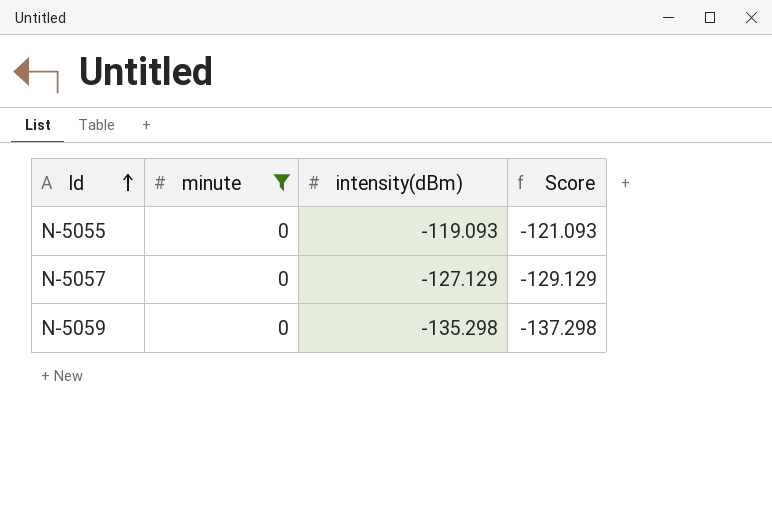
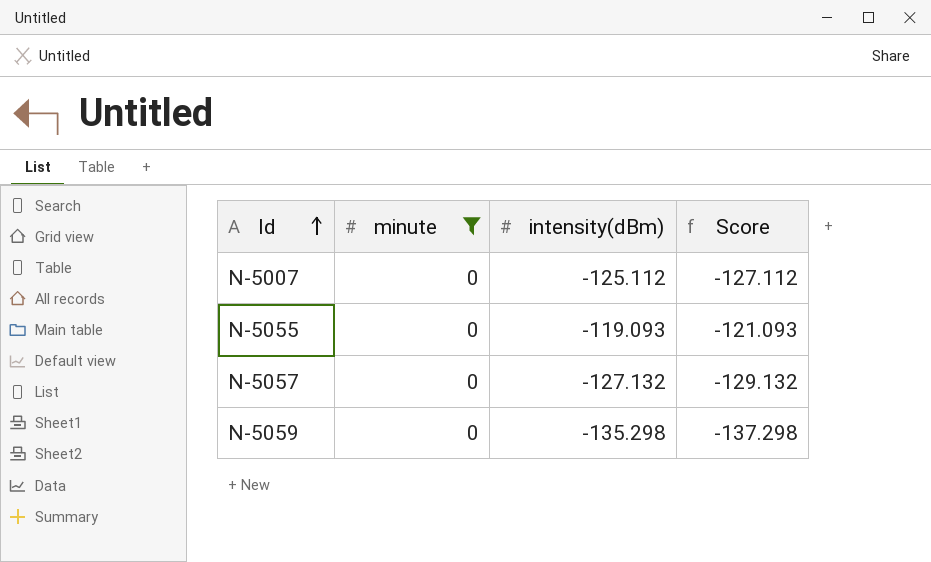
row N-5007: none -> 0 | -125.112 | -127.112
N-5057 | intensity(dBm): -127.129 -> -127.132
N-5057 | Score: -129.129 -> -129.132

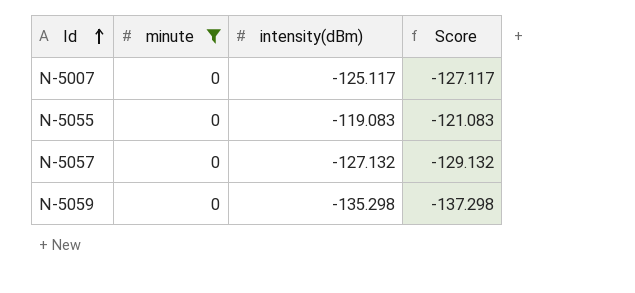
N-5007 | intensity(dBm): -125.112 -> -125.117
N-5007 | Score: -127.112 -> -127.117
N-5055 | intensity(dBm): -119.093 -> -119.083
N-5055 | Score: -121.093 -> -121.083

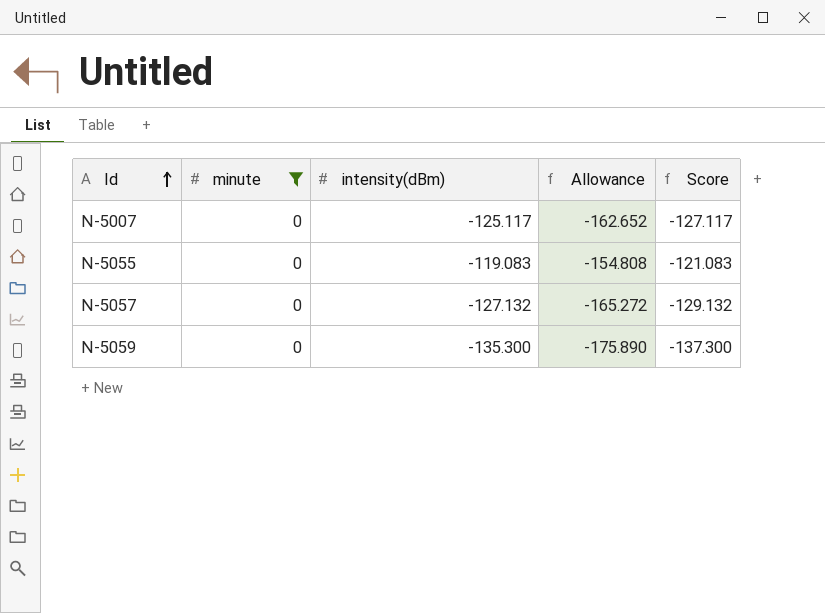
column Allowance | formula: none -> [intensity(dBm)] * 1.3
N-5059 | intensity(dBm): -135.298 -> -135.300
N-5059 | Score: -137.298 -> -137.300

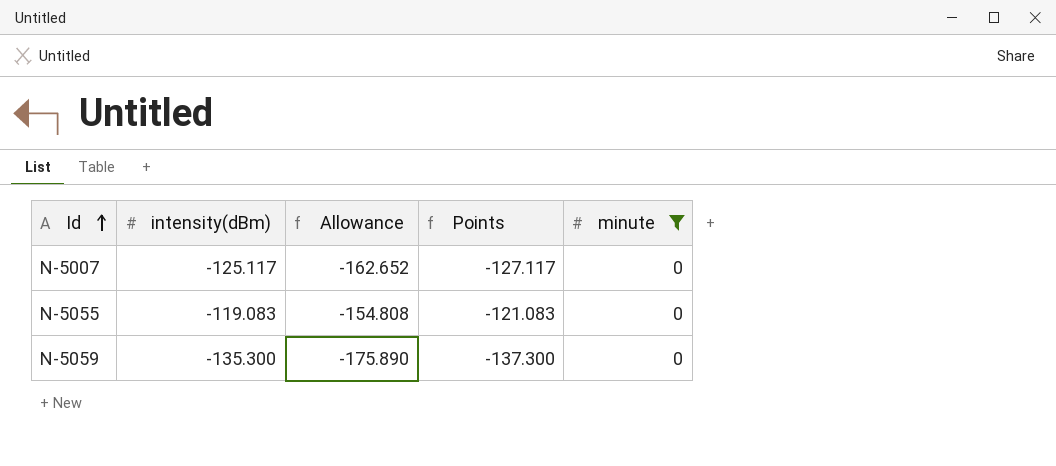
column name: Score -> Points
column minute | position: 2 -> 5
row N-5057: 0 | -127.132 | -165.272 | -129.132 -> none

